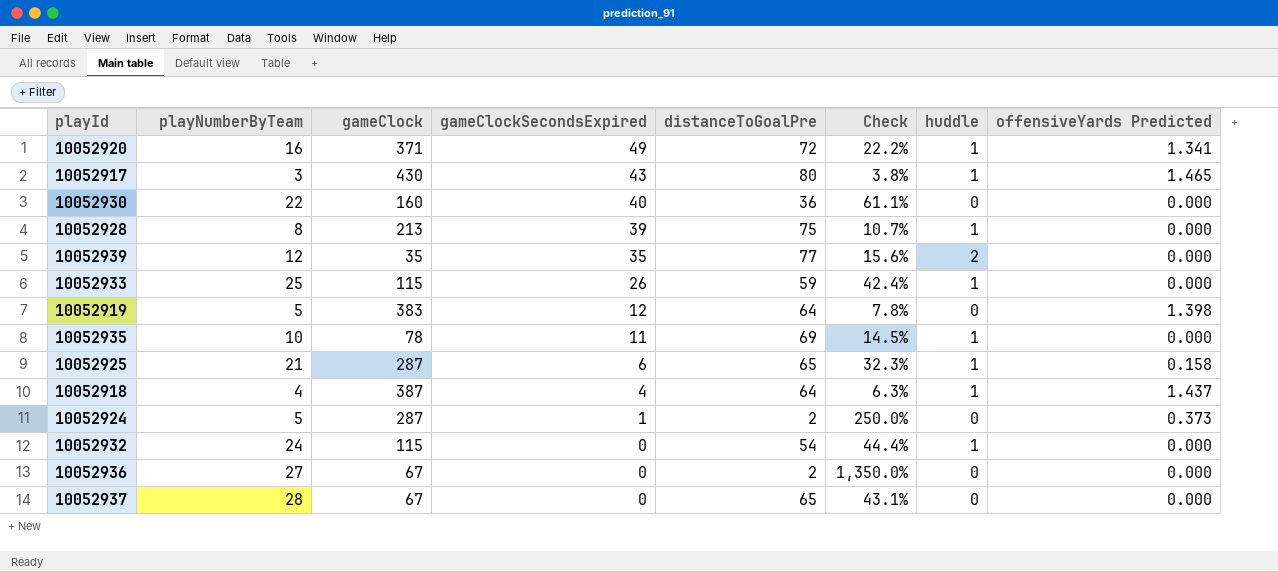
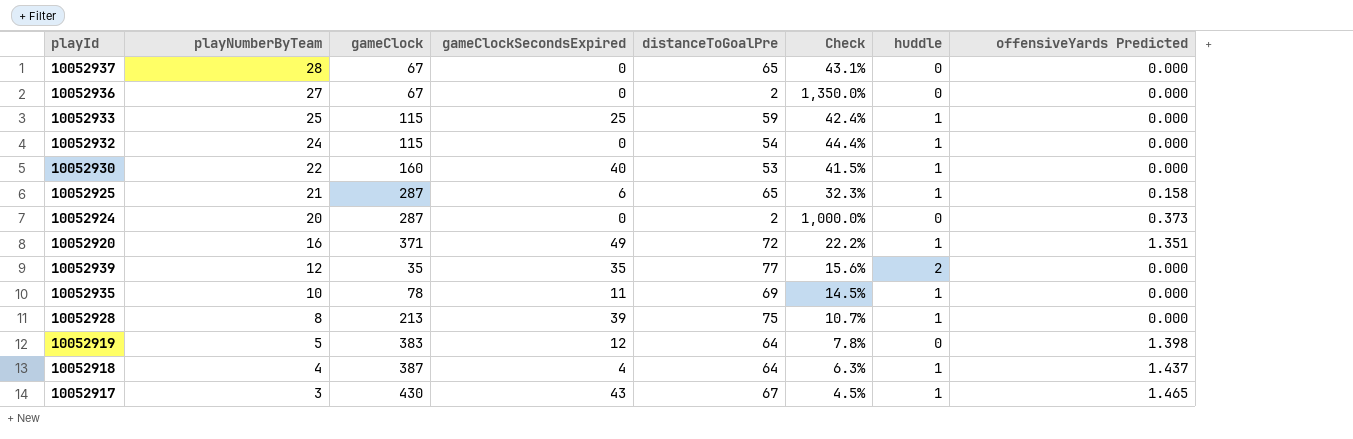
row order: gameClockSecondsExpired descending -> playNumberByTeam descending
10052933 | gameClockSecondsExpired: 26 -> 25
10052930 | distanceToGoalPre: 36 -> 53
10052930 | Check: 61.1% -> 41.5%
10052930 | huddle: 0 -> 1
10052924 | playNumberByTeam: 5 -> 20
10052924 | gameClockSecondsExpired: 1 -> 0
10052924 | Check: 250.0% -> 1,000.0%
10052920 | offensiveYards Predicted: 1.341 -> 1.351
10052917 | distanceToGoalPre: 80 -> 67
10052917 | Check: 3.8% -> 4.5%

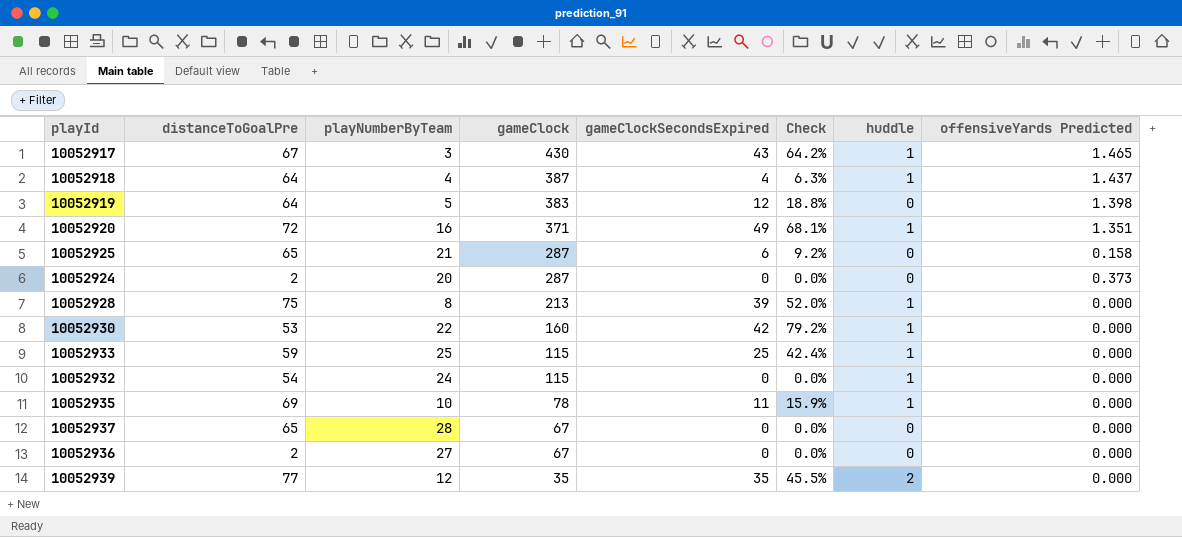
row order: playNumberByTeam descending -> gameClock descending
column distanceToGoalPre | position: 5 -> 2
column Check | formula: [playNumberByTeam] / [distanceToGoalPre] -> [gameClockSecondsExpired] / [distanceToGoalPre]
10052925 | huddle: 1 -> 0
10052930 | gameClockSecondsExpired: 40 -> 42

